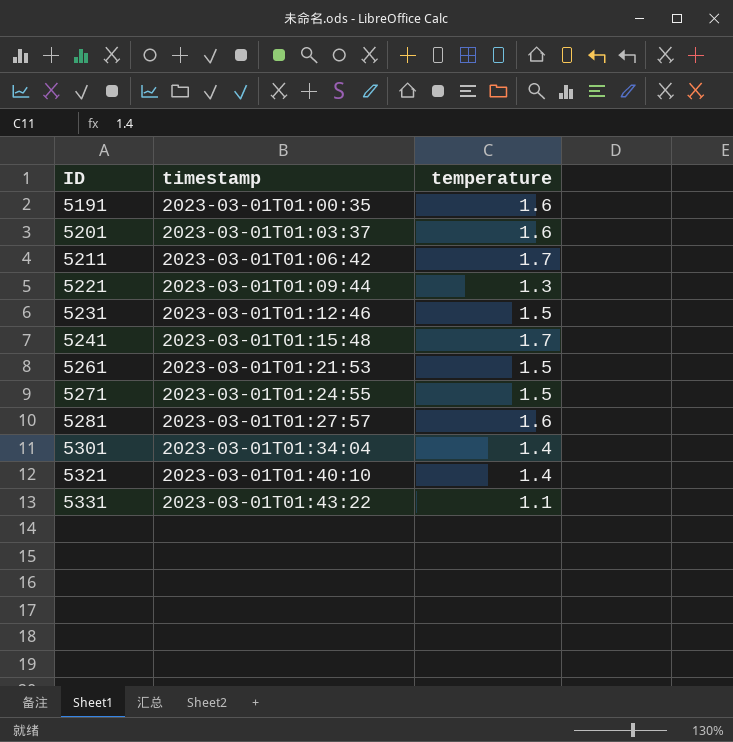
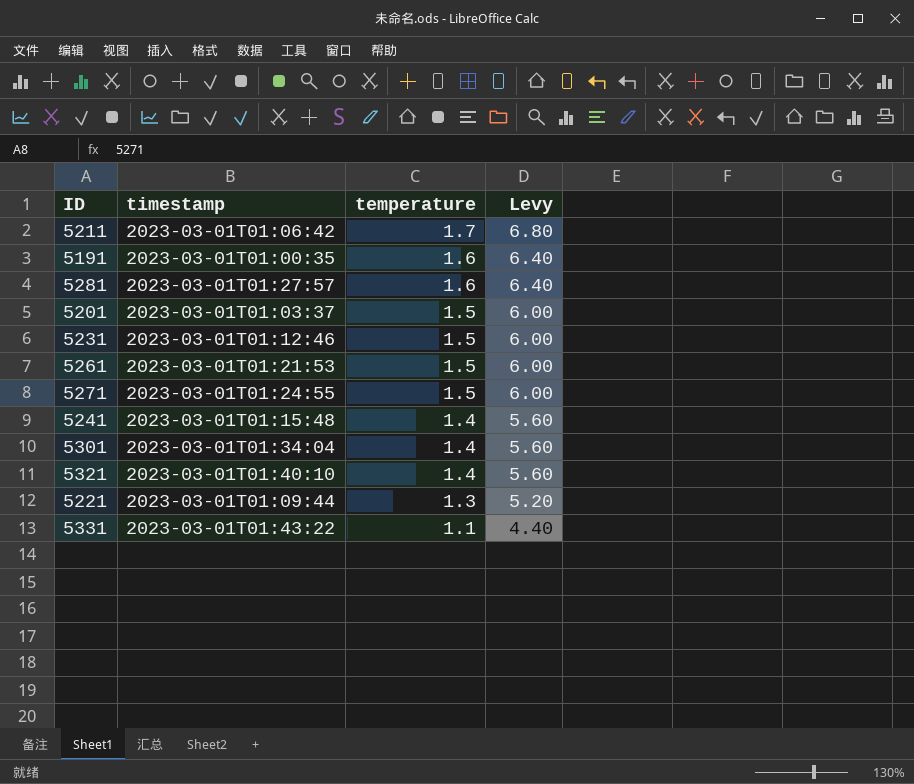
row order: ID ascending -> temperature descending
column Levy | formula: none -> [temperature] * 4
5201 | temperature: 1.6 -> 1.5
5241 | temperature: 1.7 -> 1.4

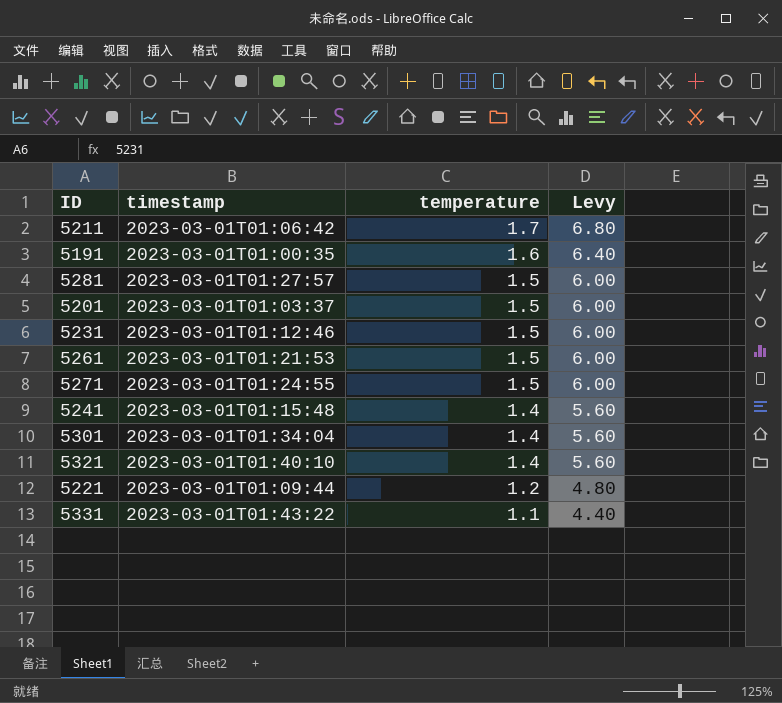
5281 | temperature: 1.6 -> 1.5
5281 | Levy: 6.40 -> 6.00
5221 | temperature: 1.3 -> 1.2
5221 | Levy: 5.20 -> 4.80

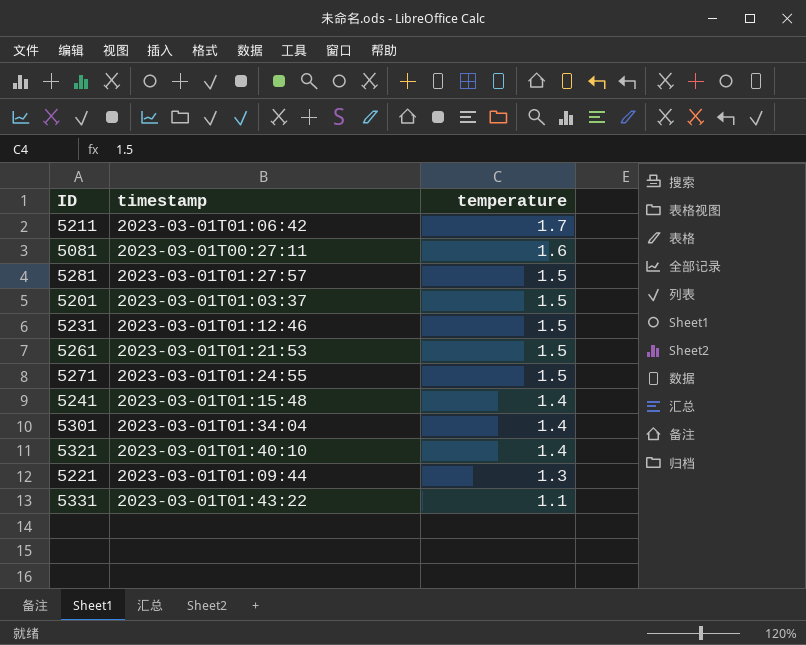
column Levy | formula: [temperature] * 4 -> none
row 5191: 2023-03-01T01:00:35 | 1.6 | 6.40 -> none
row 5081: none -> 2023-03-01T00:27:11 | 1.6
5221 | temperature: 1.2 -> 1.3

